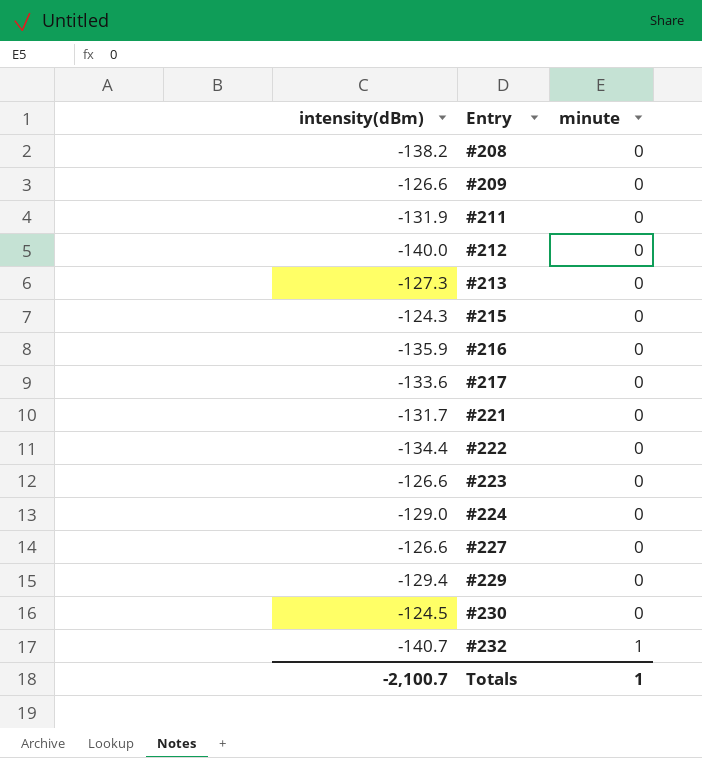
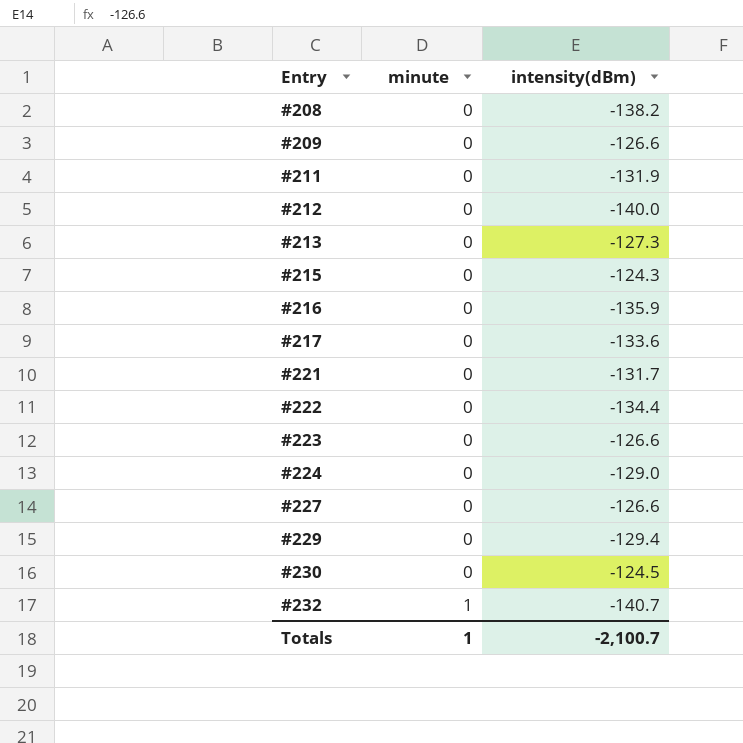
column intensity(dBm) | position: 1 -> 3

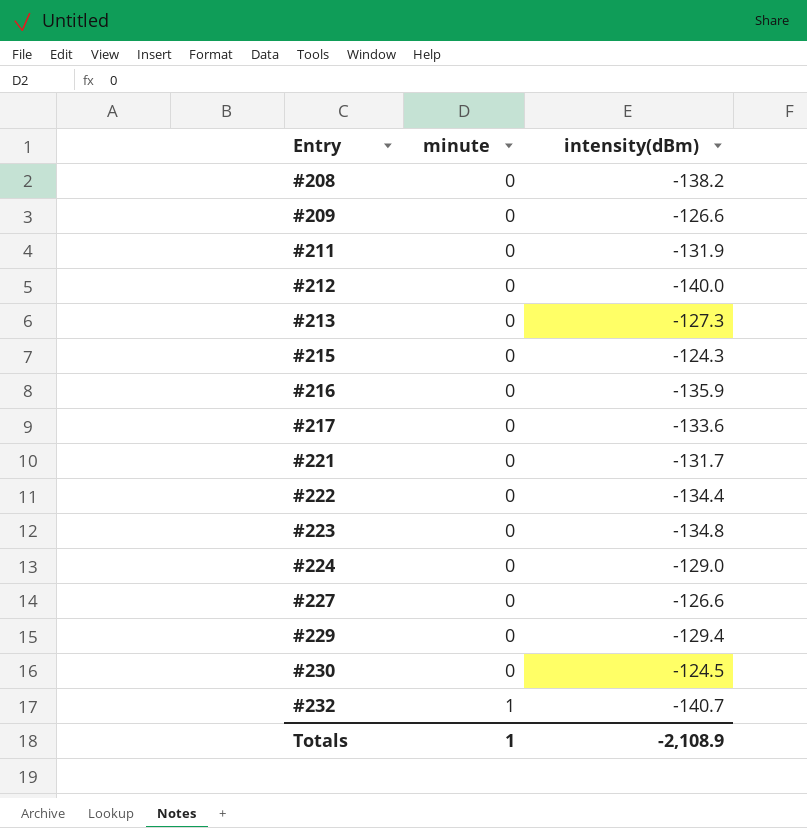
#223 | intensity(dBm): -126.6 -> -134.8
Totals | intensity(dBm): -2,100.7 -> -2,108.9

